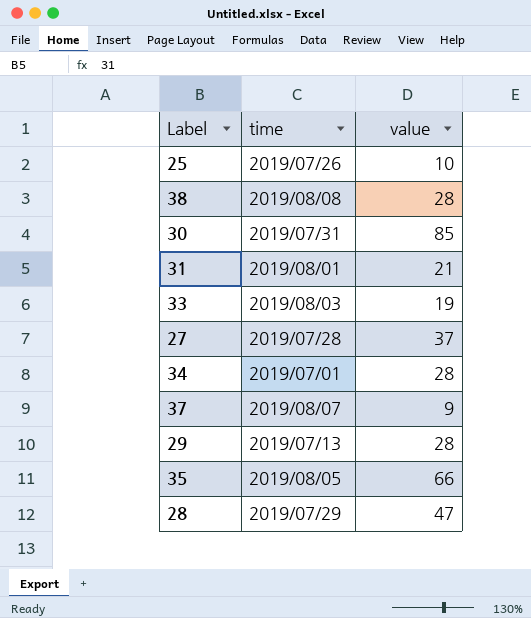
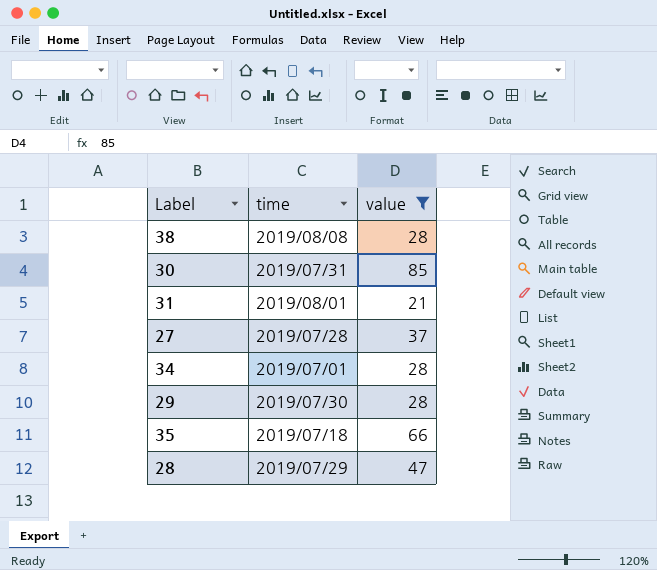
filter: none -> value >= 21
29 | time: 2019/07/13 -> 2019/07/30
35 | time: 2019/08/05 -> 2019/07/18

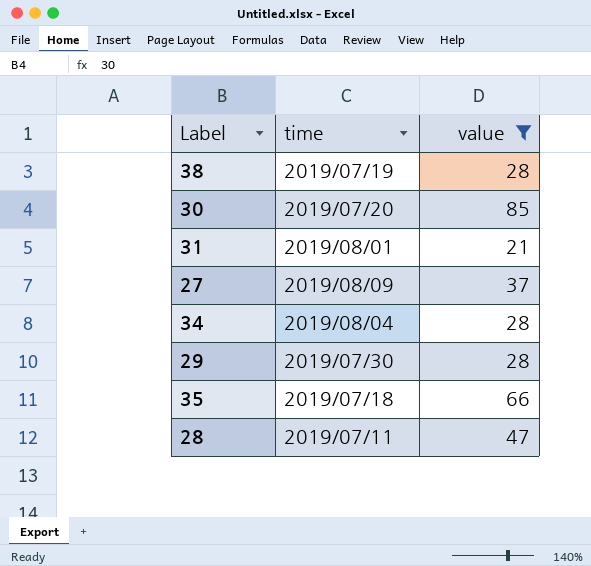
38 | time: 2019/08/08 -> 2019/07/19
30 | time: 2019/07/31 -> 2019/07/20
27 | time: 2019/07/28 -> 2019/08/09
34 | time: 2019/07/01 -> 2019/08/04
28 | time: 2019/07/29 -> 2019/07/11

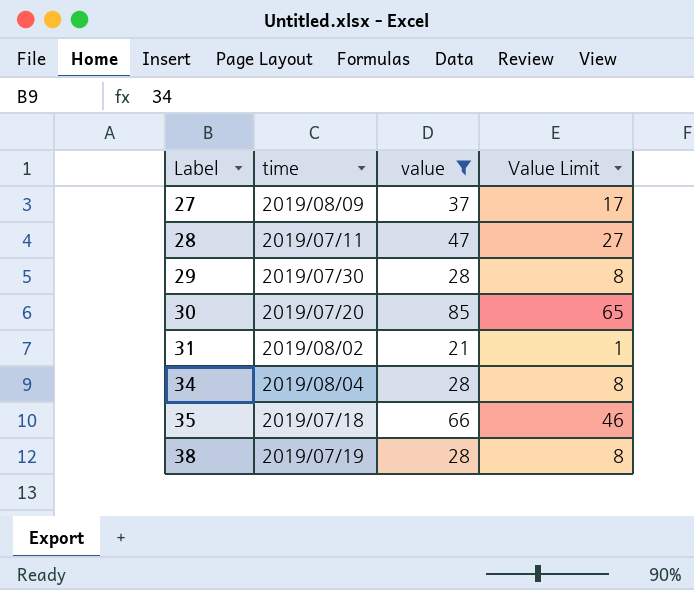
row order: none -> Label ascending
column Value Limit | formula: none -> [value] - 20
31 | time: 2019/08/01 -> 2019/08/02

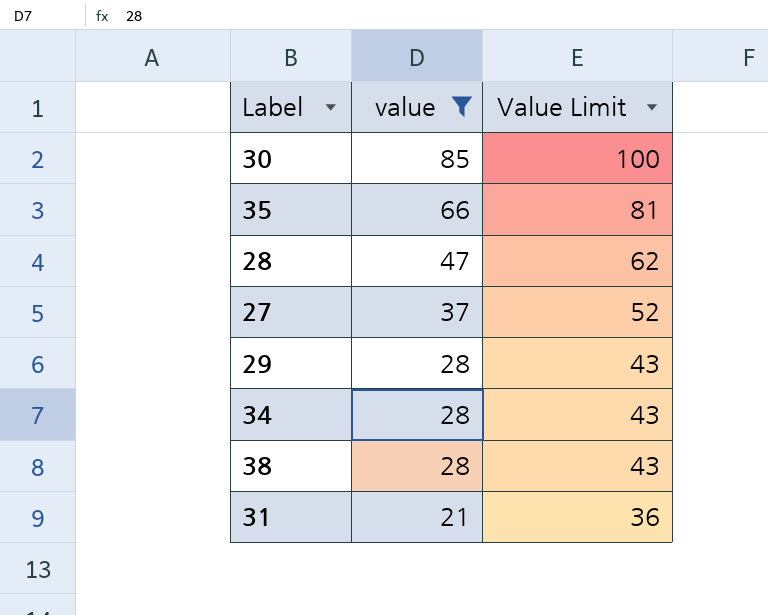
row order: Label ascending -> value descending
column time | position: 2 -> none
column Value Limit | formula: [value] - 20 -> [value] + 15

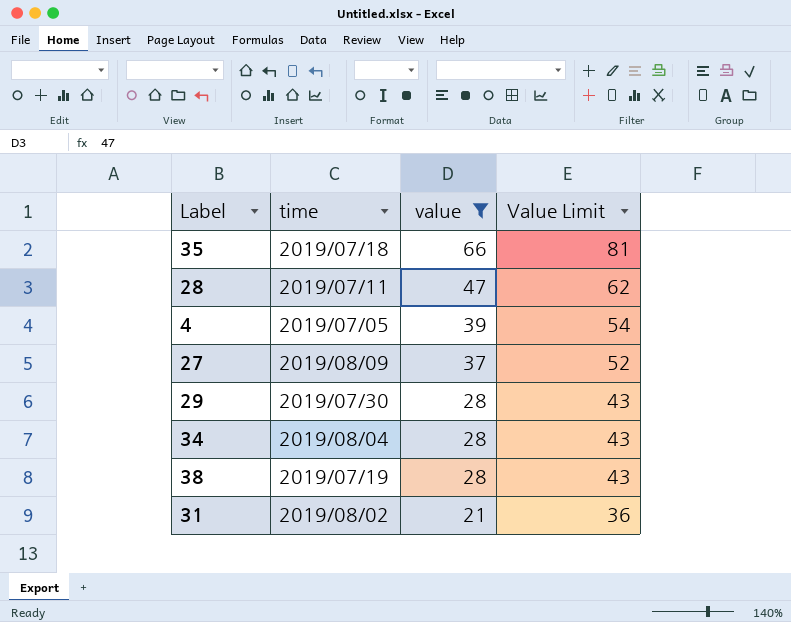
column time | position: none -> 2
row 30: 85 | 100 -> none
row 4: none -> 2019/07/05 | 39 | 54

